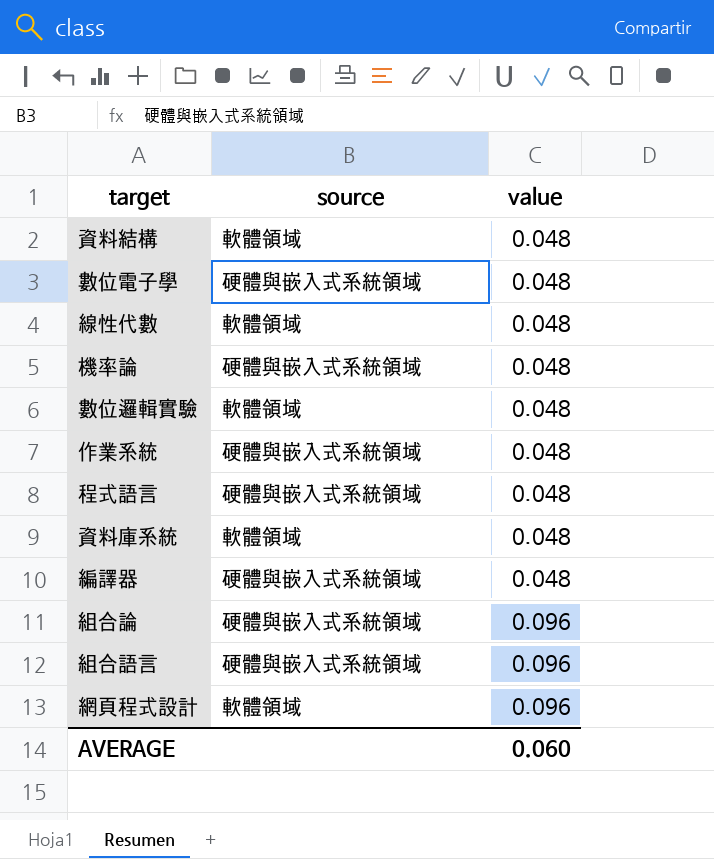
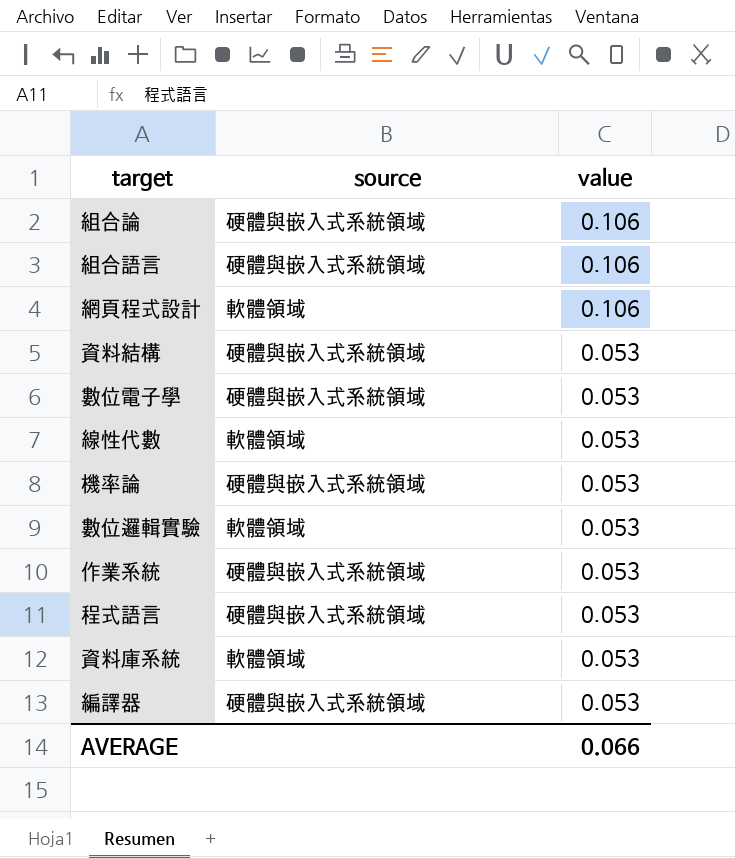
row order: value ascending -> value descending
組合論 | value: 0.096 -> 0.106
組合語言 | value: 0.096 -> 0.106
網頁程式設計 | value: 0.096 -> 0.106
資料結構 | source: 軟體領域 -> 硬體與嵌入式系統領域
資料結構 | value: 0.048 -> 0.053
數位電子學 | value: 0.048 -> 0.053
線性代數 | value: 0.048 -> 0.053
機率論 | value: 0.048 -> 0.053
數位邏輯實驗 | value: 0.048 -> 0.053
作業系統 | value: 0.048 -> 0.053
程式語言 | value: 0.048 -> 0.053
資料庫系統 | value: 0.048 -> 0.053
編譯器 | value: 0.048 -> 0.053
AVERAGE | value: 0.060 -> 0.066

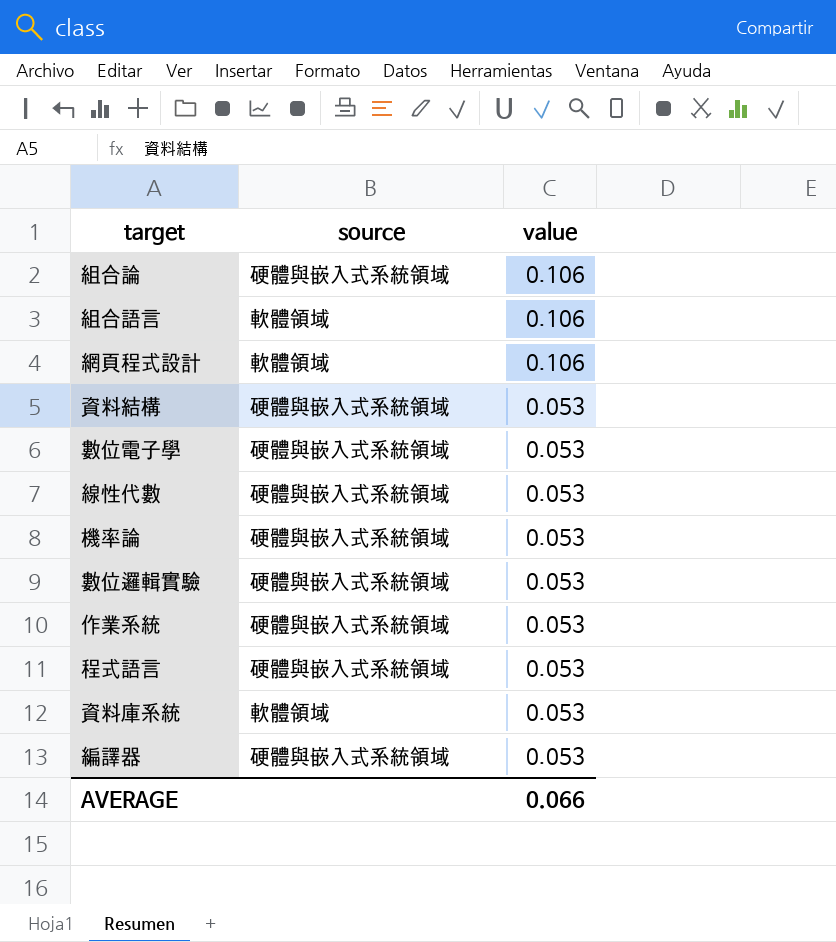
組合語言 | source: 硬體與嵌入式系統領域 -> 軟體領域
線性代數 | source: 軟體領域 -> 硬體與嵌入式系統領域
數位邏輯實驗 | source: 軟體領域 -> 硬體與嵌入式系統領域

